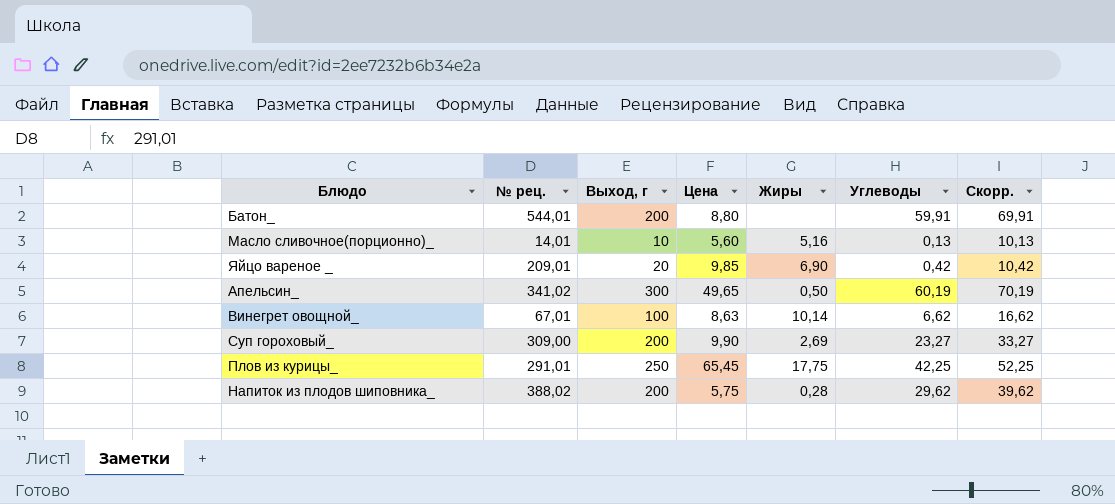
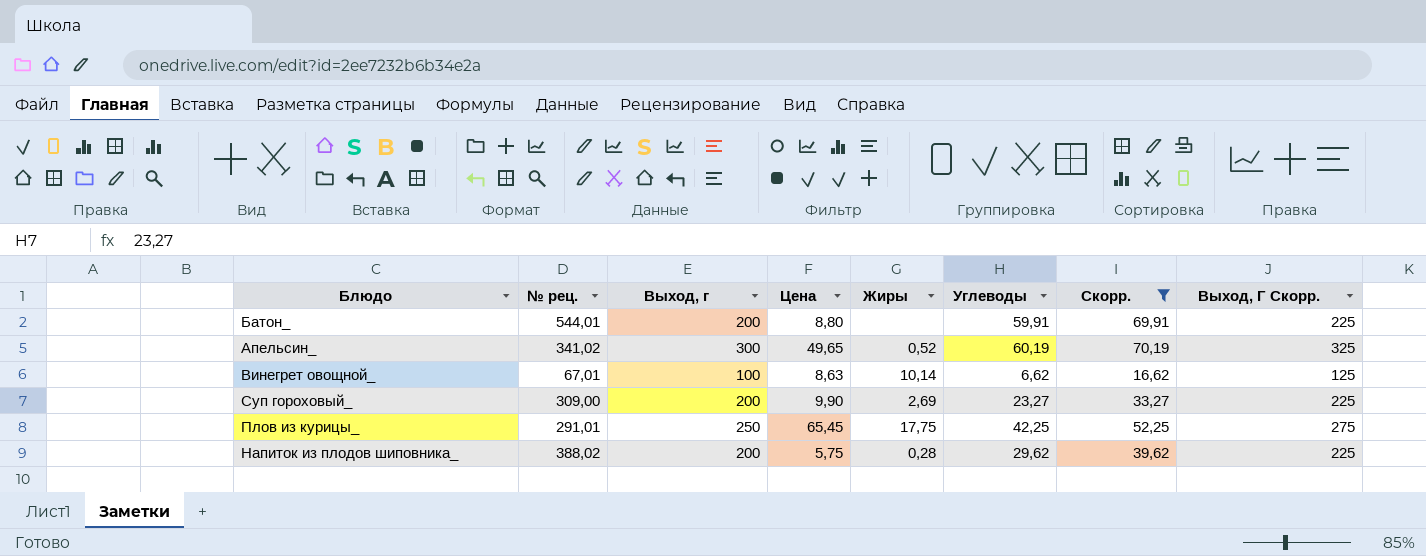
filter: none -> Скорр. >= 16,62
column Выход, Г Скорр. | formula: none -> [Выход, г] + 25
Апельсин_ | Жиры: 0,50 -> 0,52

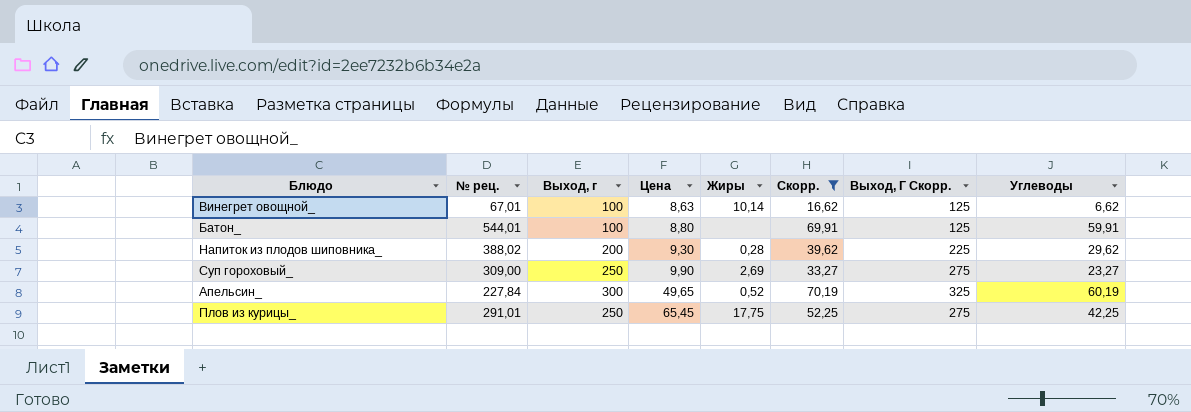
row order: none -> Цена ascending
column Углеводы | position: 6 -> 8
Батон_ | Выход, г: 200 -> 100
Батон_ | Выход, Г Скорр.: 225 -> 125
Напиток из плодов шиповника_ | Цена: 5,75 -> 9,30
Суп гороховый_ | Выход, г: 200 -> 250
Суп гороховый_ | Выход, Г Скорр.: 225 -> 275
Апельсин_ | № рец.: 341,02 -> 227,84

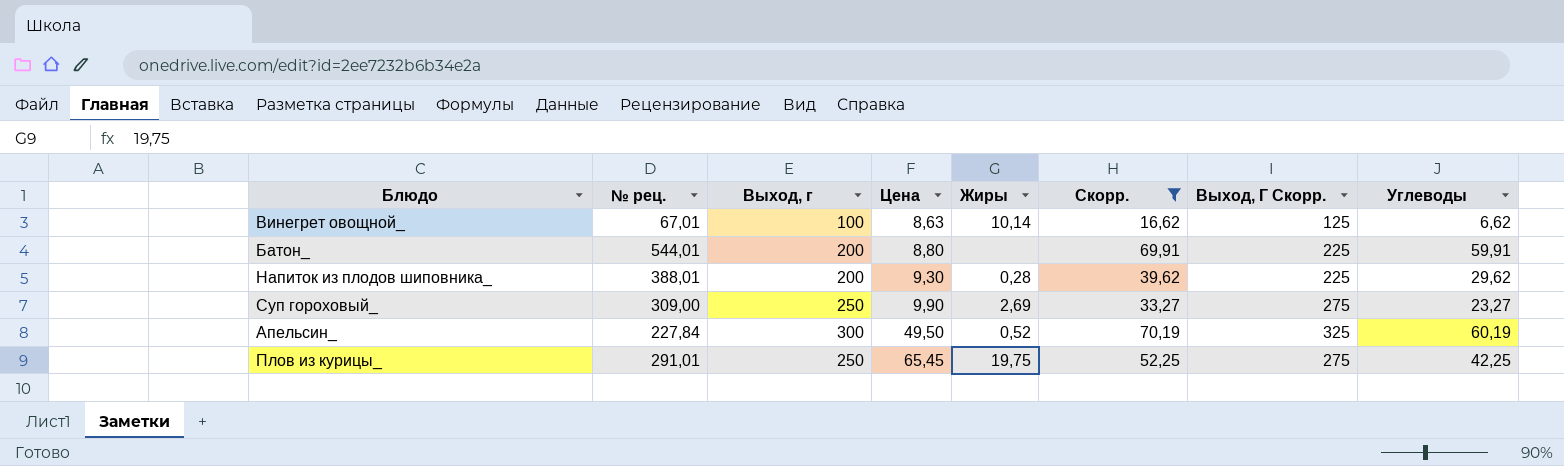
Батон_ | Выход, г: 100 -> 200
Батон_ | Выход, Г Скорр.: 125 -> 225
Напиток из плодов шиповника_ | № рец.: 388,02 -> 388,01
Апельсин_ | Цена: 49,65 -> 49,50
Плов из курицы_ | Жиры: 17,75 -> 19,75

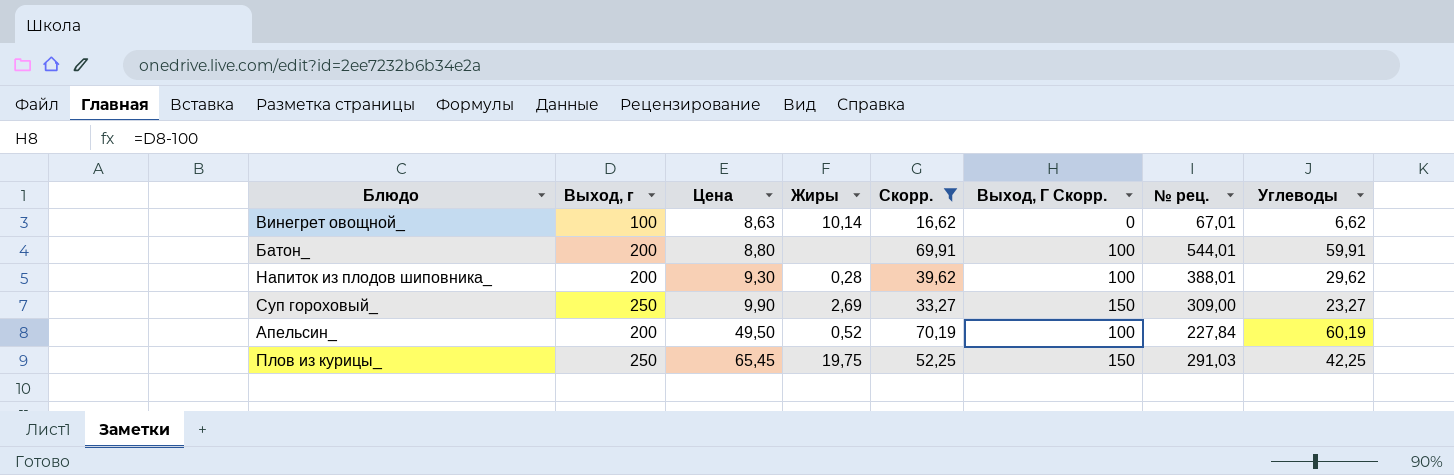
column Выход, Г Скорр. | formula: [Выход, г] + 25 -> [Выход, г] - 100
column № рец. | position: 2 -> 7
Апельсин_ | Выход, г: 300 -> 200
Плов из курицы_ | № рец.: 291,01 -> 291,03

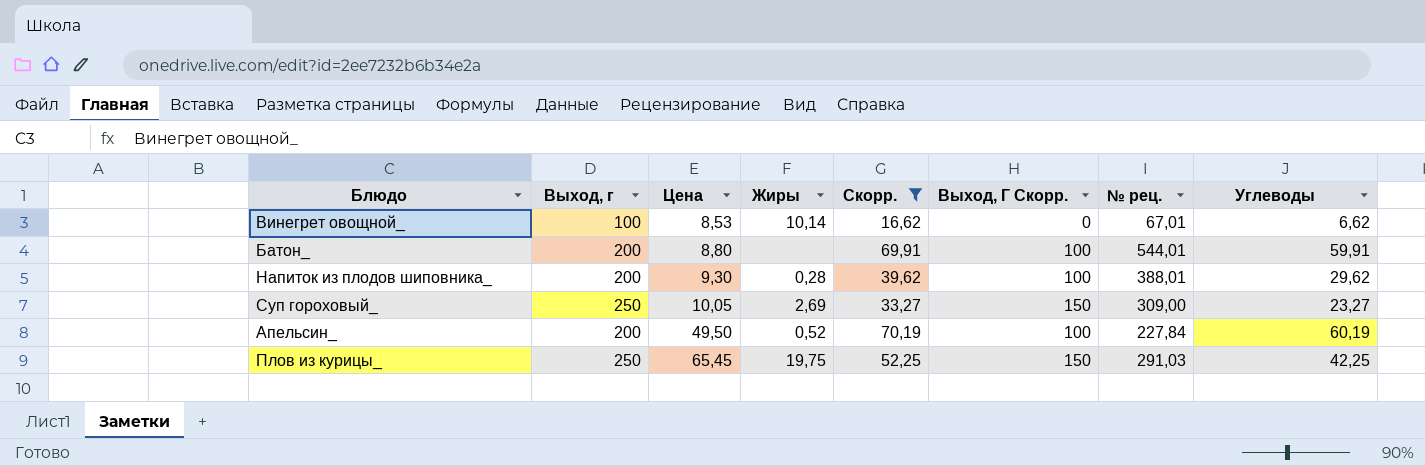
Винегрет овощной_ | Цена: 8,63 -> 8,53
Суп гороховый_ | Цена: 9,90 -> 10,05

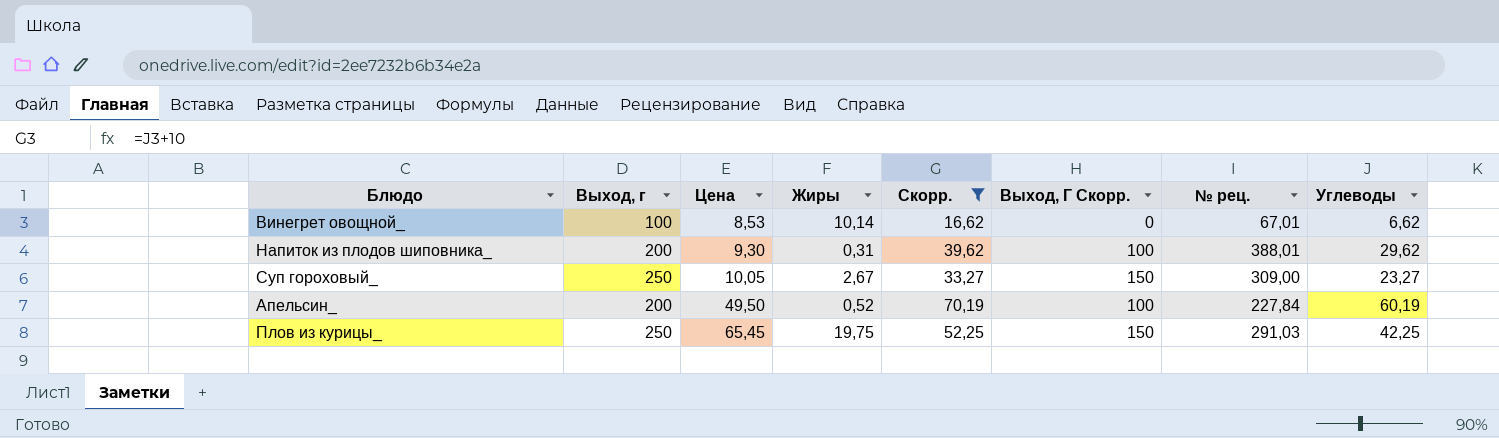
row Батон_: 200 | 8,80 | none | 69,91 | 100 | 544,01 | 59,91 -> none
Напиток из плодов шиповника_ | Жиры: 0,28 -> 0,31
Суп гороховый_ | Жиры: 2,69 -> 2,67

